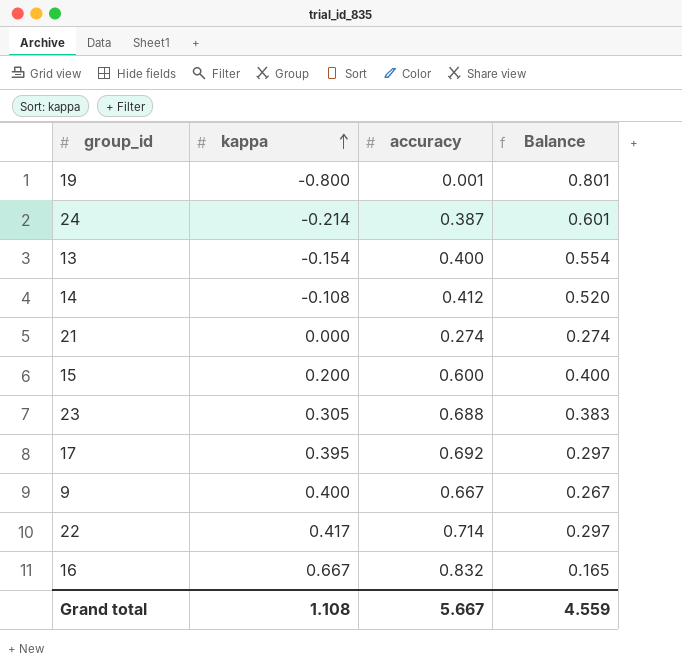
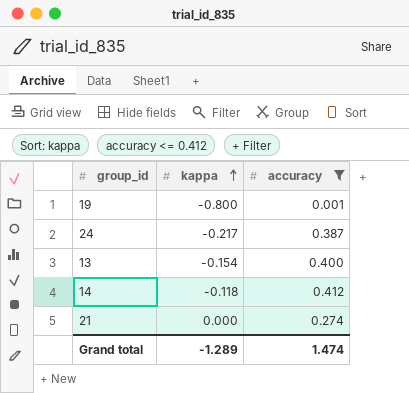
filter: none -> accuracy <= 0.412
column Balance | formula: [accuracy] - [kappa] -> none
24 | kappa: -0.214 -> -0.217
14 | kappa: -0.108 -> -0.118
Grand total | kappa: 1.108 -> -1.289
Grand total | accuracy: 5.667 -> 1.474

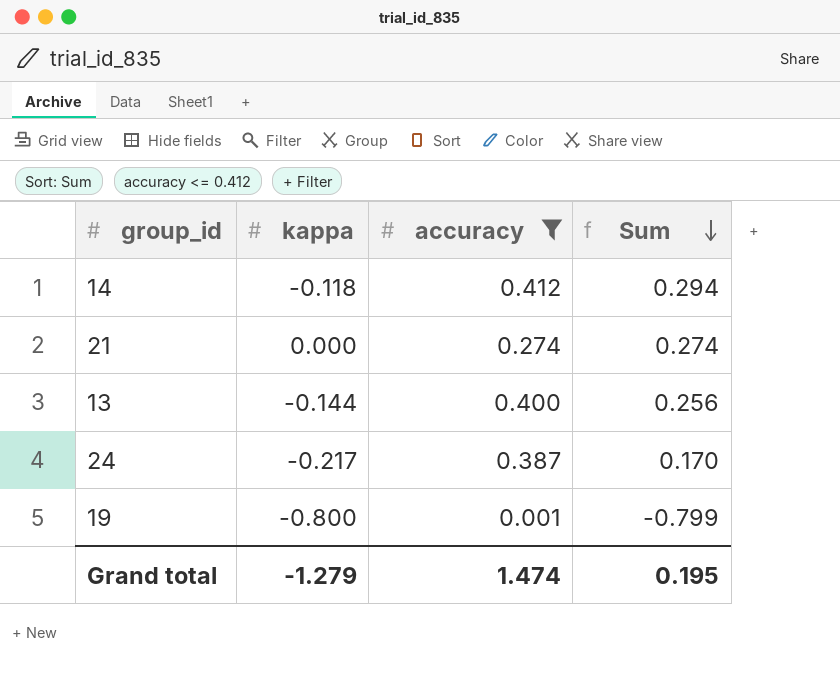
row order: kappa ascending -> Sum descending
column Sum | formula: none -> [kappa] + [accuracy]
13 | kappa: -0.154 -> -0.144
Grand total | kappa: -1.289 -> -1.279

